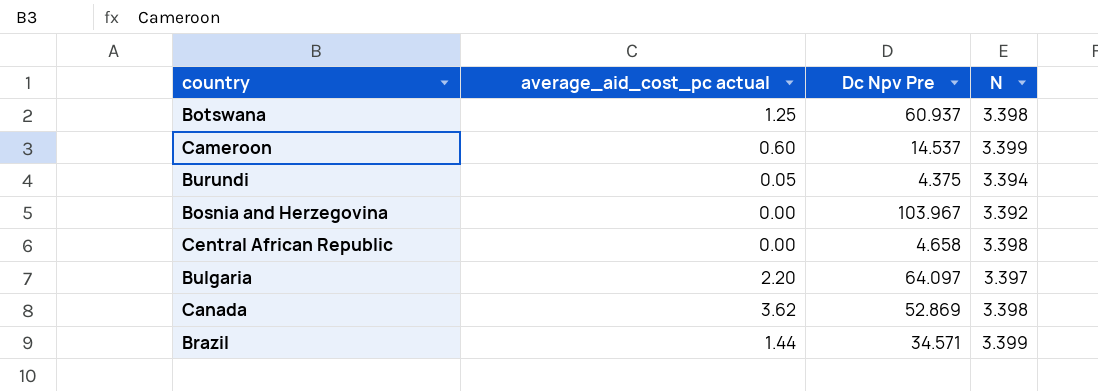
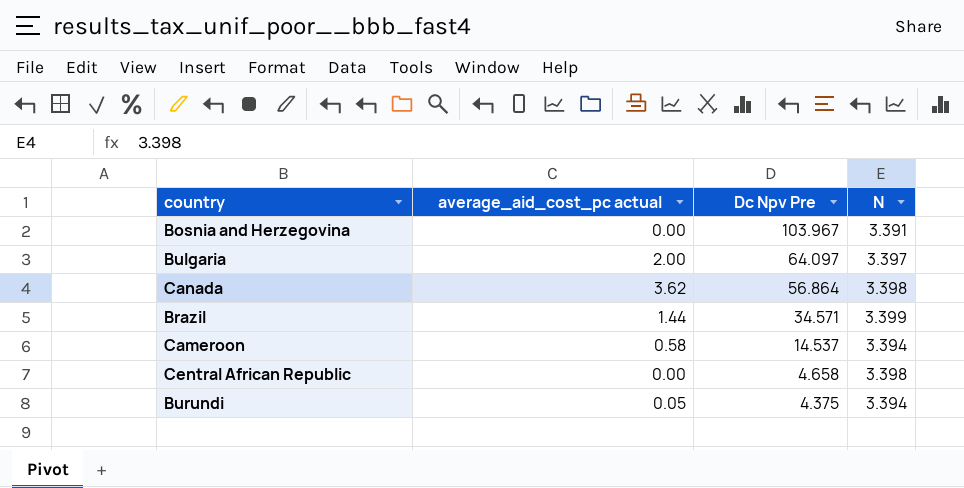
row order: none -> Dc Npv Pre descending
row Botswana: 1.25 | 60.937 | 3.398 -> none
Bosnia and Herzegovina | N: 3.392 -> 3.391
Bulgaria | average_aid_cost_pc actual: 2.20 -> 2.00
Canada | Dc Npv Pre: 52.869 -> 56.864
Cameroon | average_aid_cost_pc actual: 0.60 -> 0.58
Cameroon | N: 3.399 -> 3.394

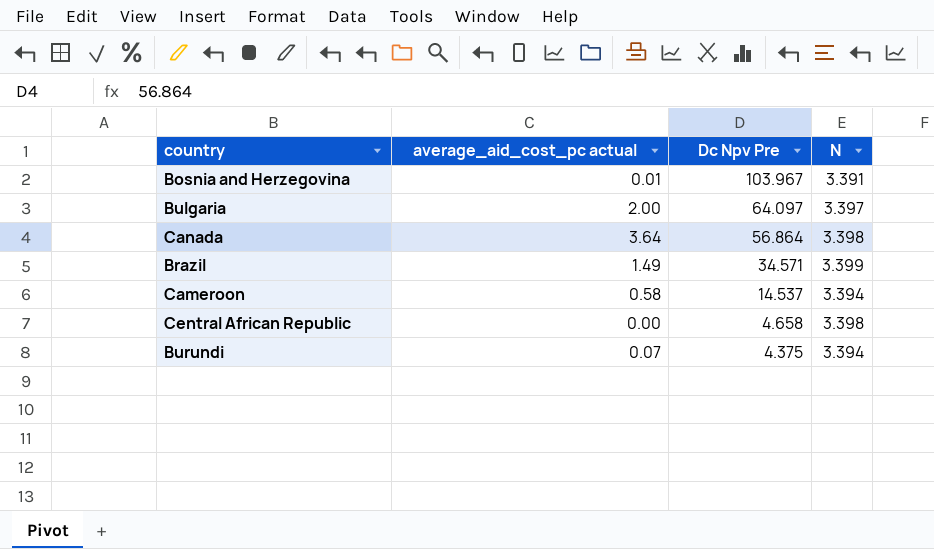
Bosnia and Herzegovina | average_aid_cost_pc actual: 0.00 -> 0.01
Canada | average_aid_cost_pc actual: 3.62 -> 3.64
Brazil | average_aid_cost_pc actual: 1.44 -> 1.49
Burundi | average_aid_cost_pc actual: 0.05 -> 0.07

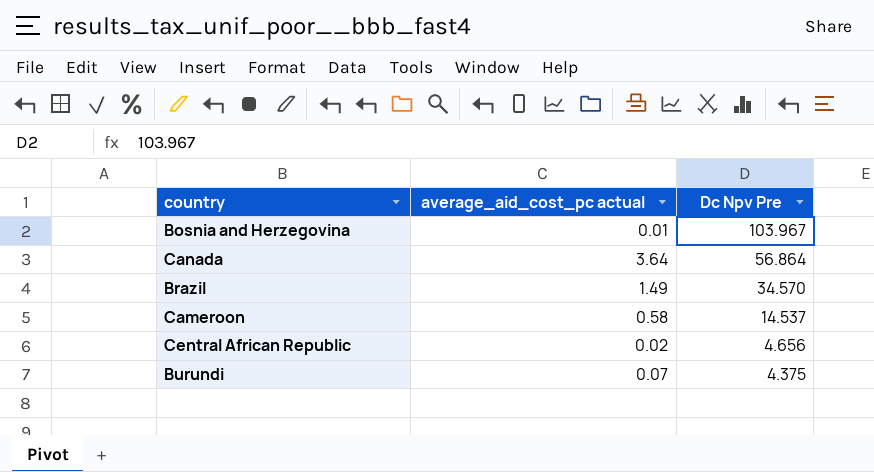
column N | position: 4 -> none
row Bulgaria: 2.00 | 64.097 | 3.397 -> none
Brazil | Dc Npv Pre: 34.571 -> 34.570
Central African Republic | average_aid_cost_pc actual: 0.00 -> 0.02
Central African Republic | Dc Npv Pre: 4.658 -> 4.656

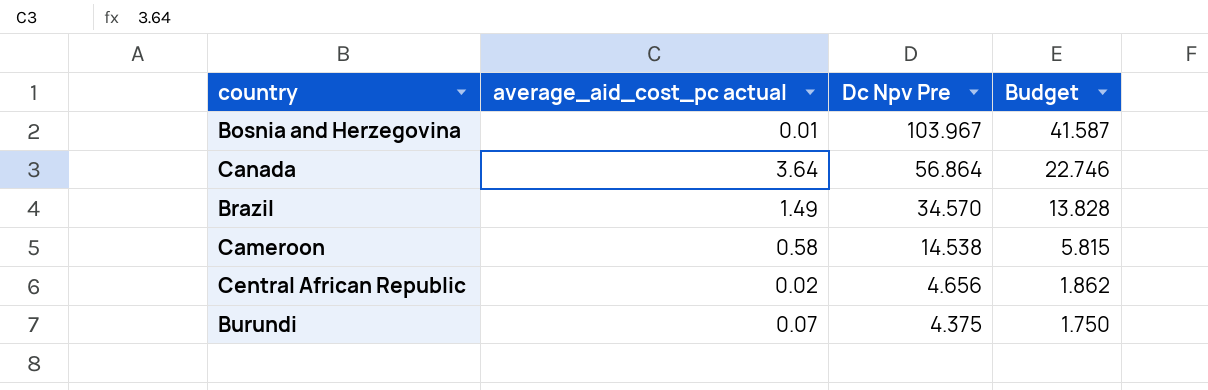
column Budget | formula: none -> [Dc Npv Pre] * 0.4
Cameroon | Dc Npv Pre: 14.537 -> 14.538

